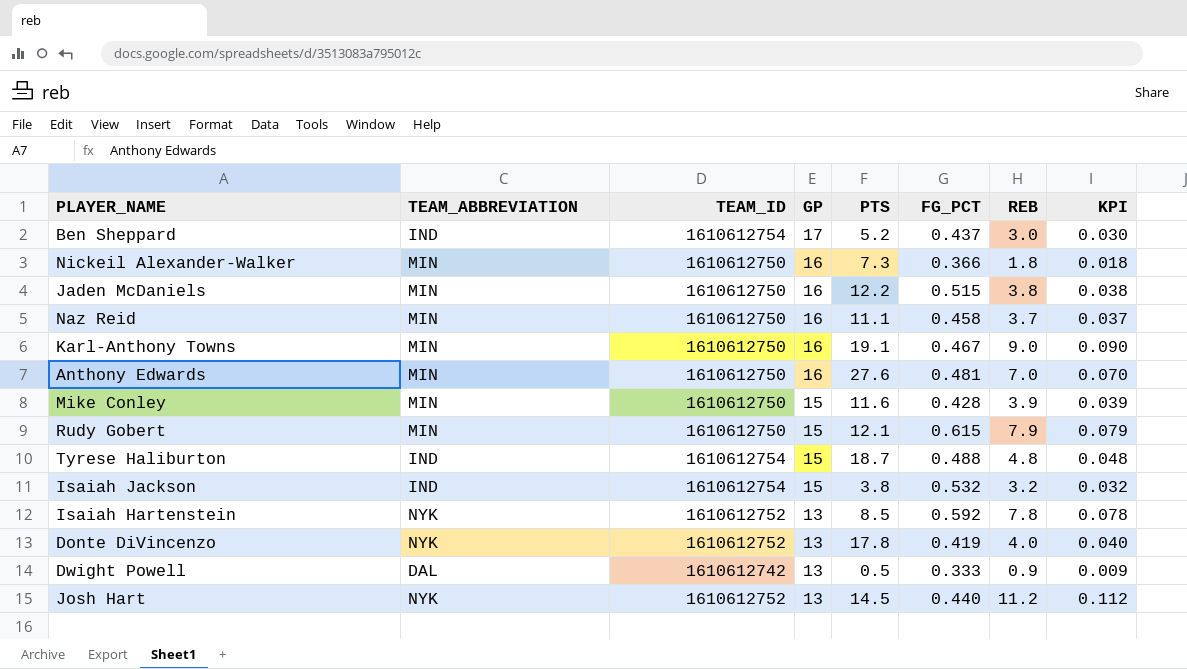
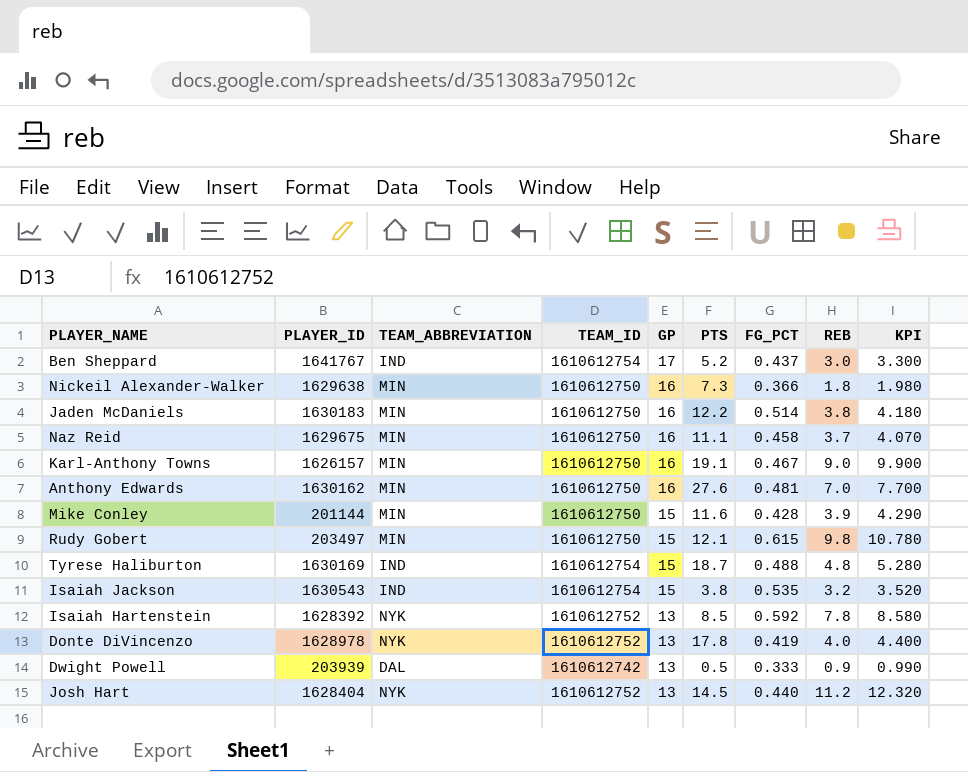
column PLAYER_ID | position: none -> 2
column KPI | formula: [REB] * 0.01 -> [REB] * 1.1
Jaden McDaniels | FG_PCT: 0.515 -> 0.514
Rudy Gobert | REB: 7.9 -> 9.8
Isaiah Jackson | FG_PCT: 0.532 -> 0.535

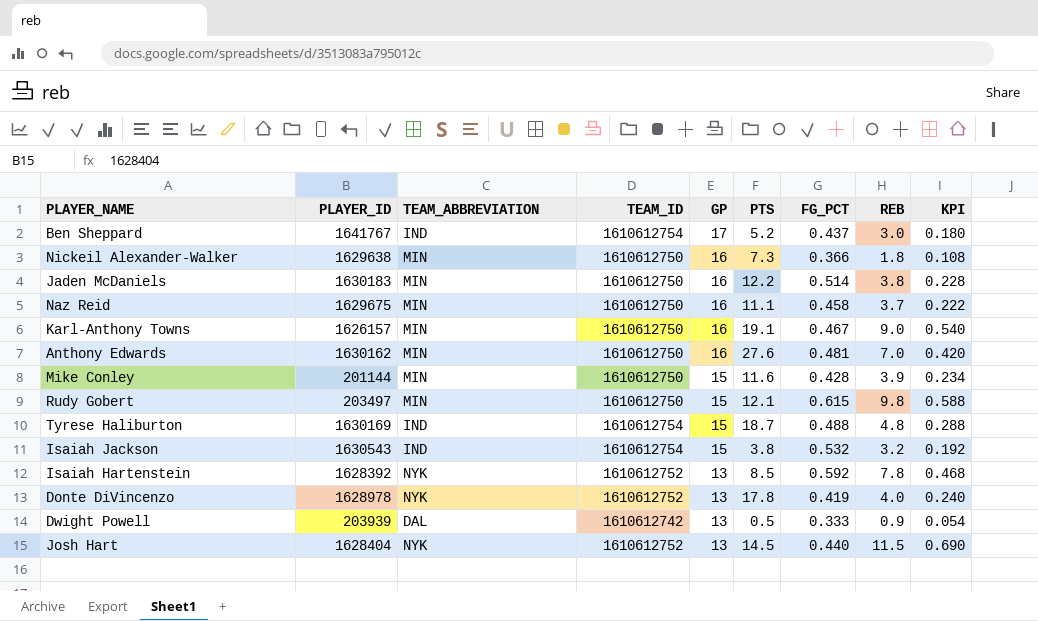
column KPI | formula: [REB] * 1.1 -> [REB] * 0.06
Isaiah Jackson | FG_PCT: 0.535 -> 0.532
Josh Hart | REB: 11.2 -> 11.5

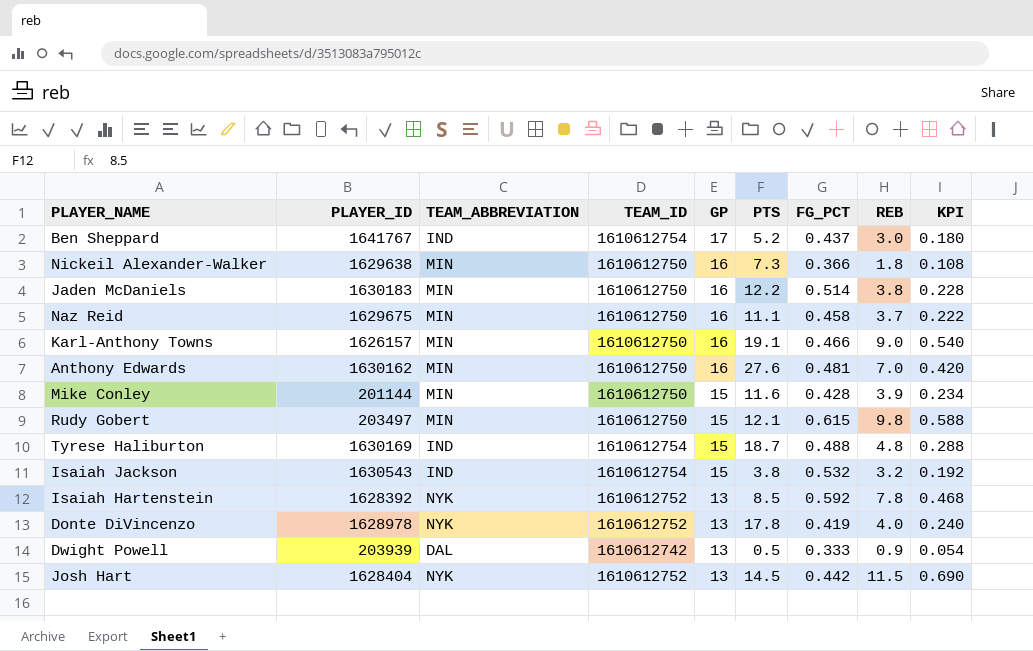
Karl-Anthony Towns | FG_PCT: 0.467 -> 0.466
Josh Hart | FG_PCT: 0.440 -> 0.442

